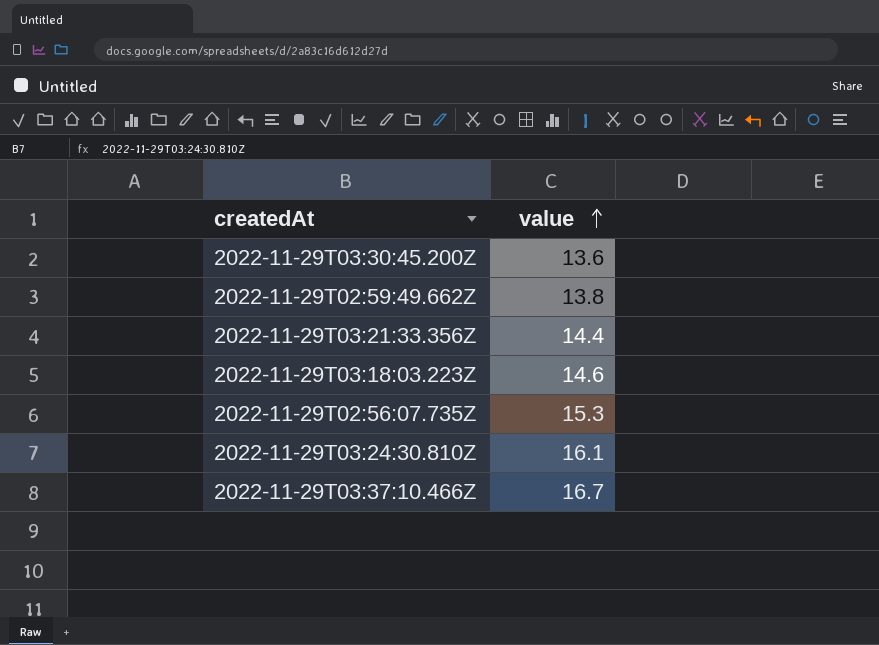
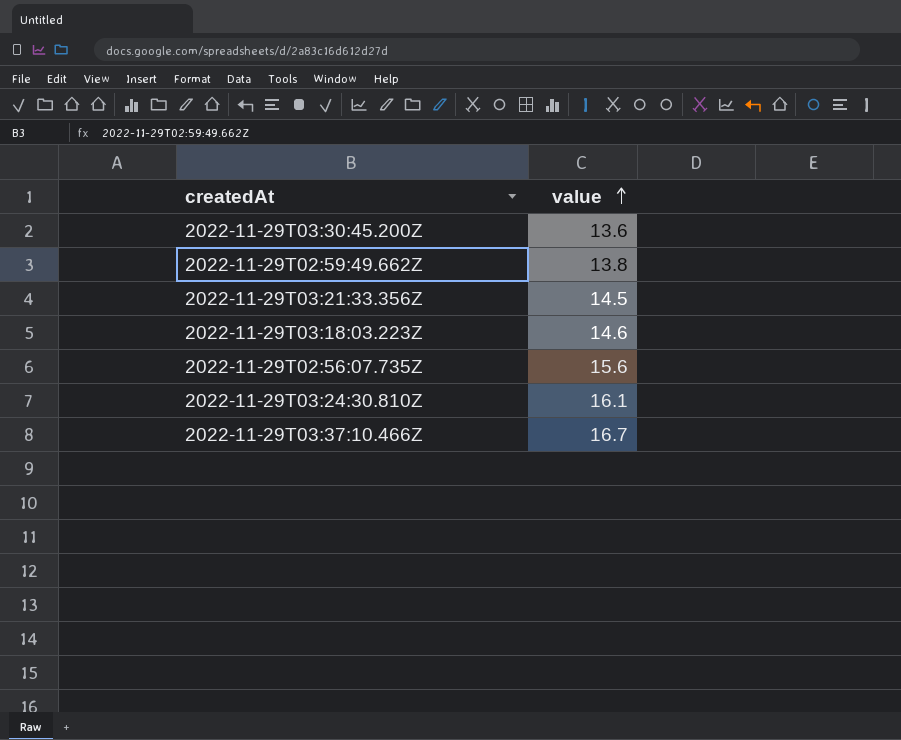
2022-11-29T03:21:33.356Z | value: 14.4 -> 14.5
2022-11-29T02:56:07.735Z | value: 15.3 -> 15.6

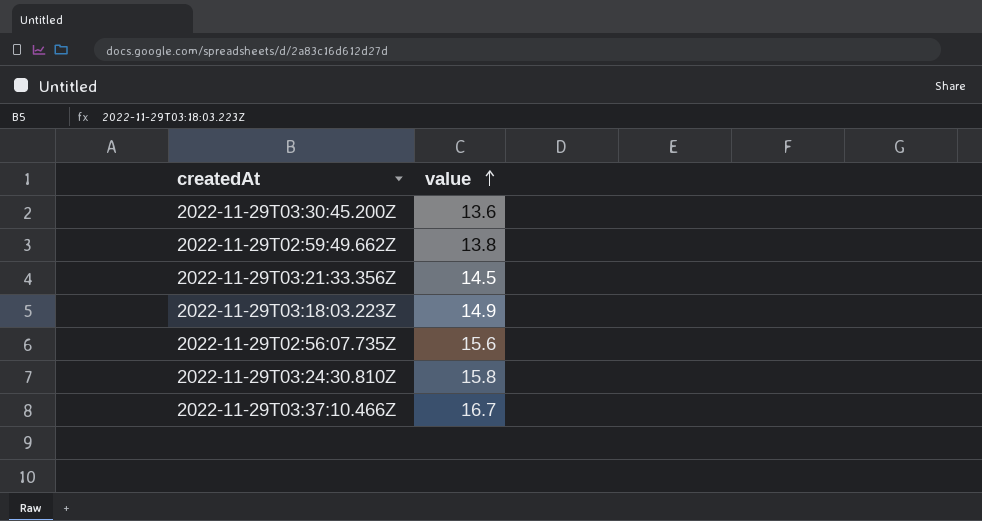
2022-11-29T03:18:03.223Z | value: 14.6 -> 14.9
2022-11-29T03:24:30.810Z | value: 16.1 -> 15.8

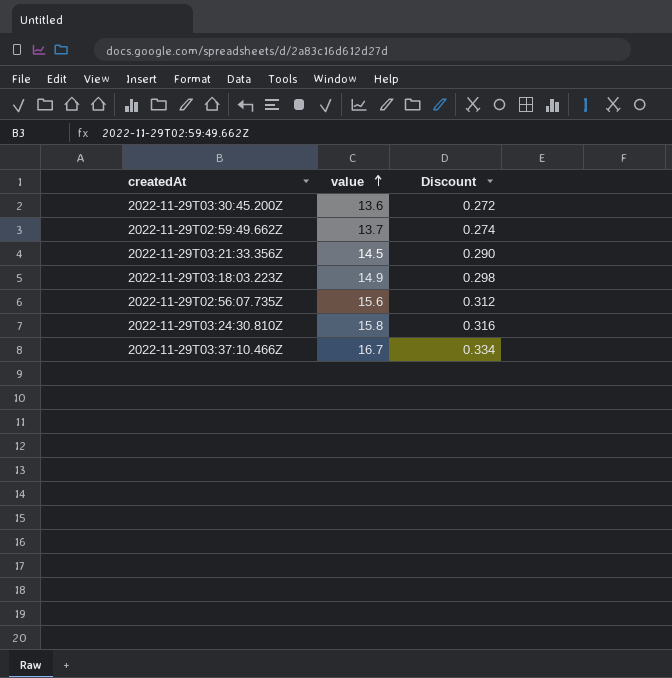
column Discount | formula: none -> [value] * 0.02
2022-11-29T02:59:49.662Z | value: 13.8 -> 13.7

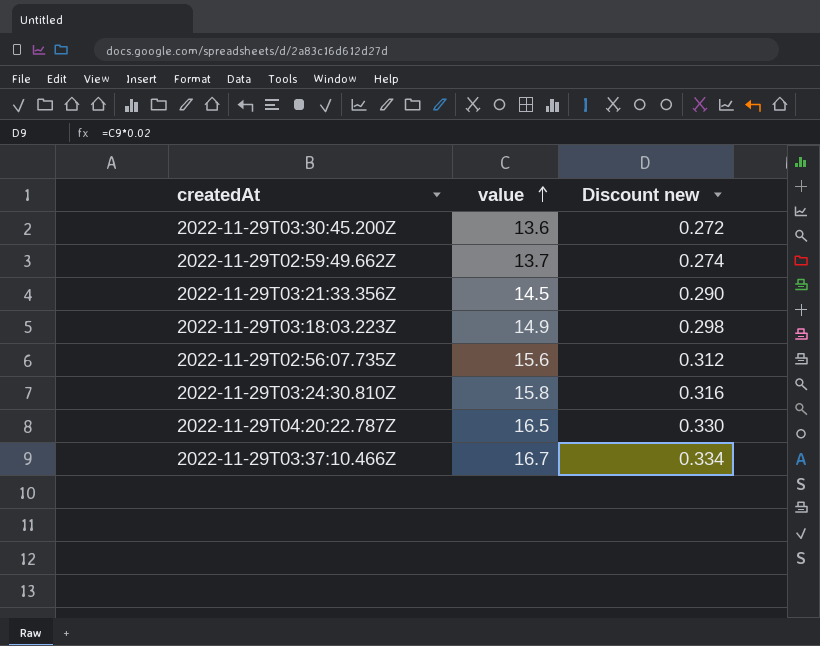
column name: Discount -> Discount new
row 2022-11-29T04:20:22.787Z: none -> 16.5 | 0.330

